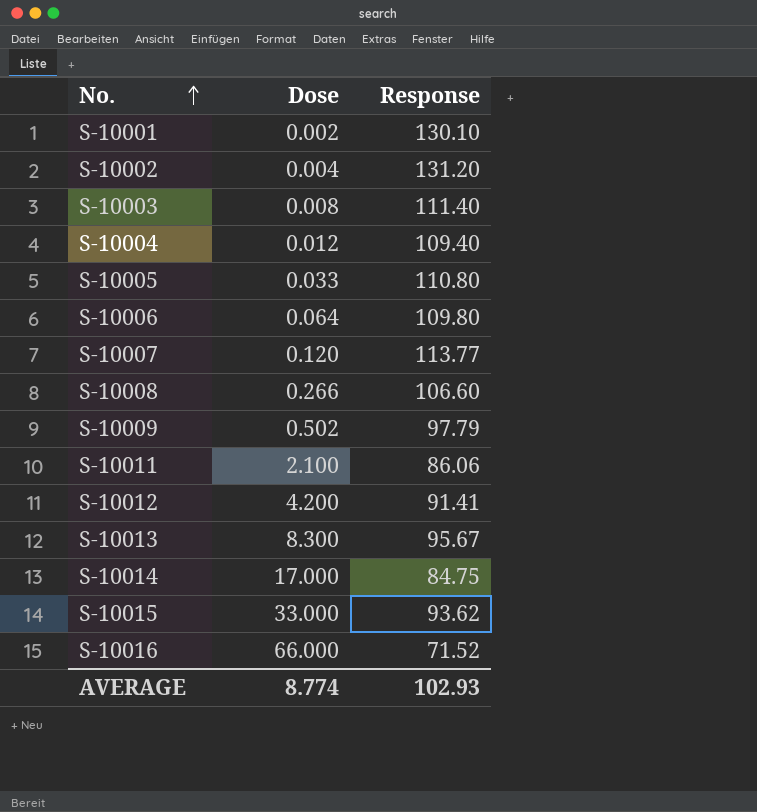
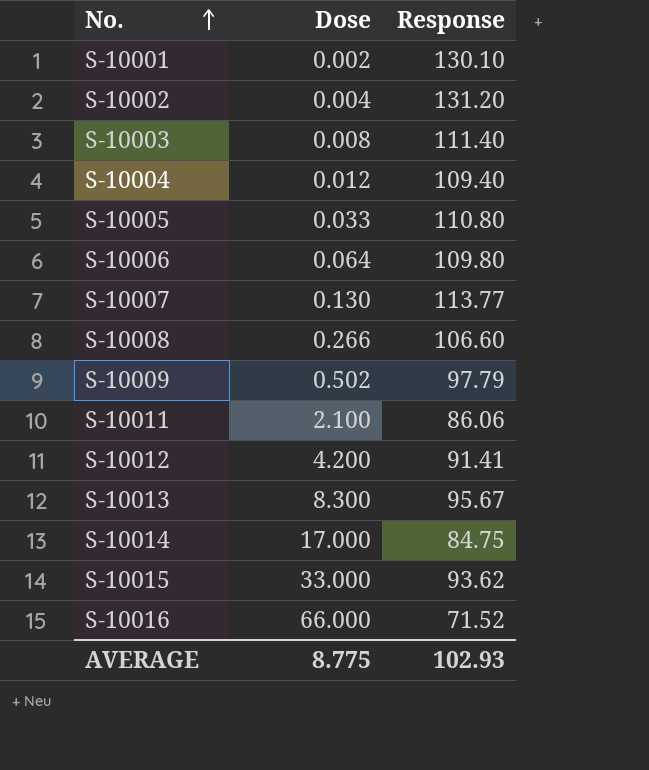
S-10007 | Dose: 0.120 -> 0.130
AVERAGE | Dose: 8.774 -> 8.775

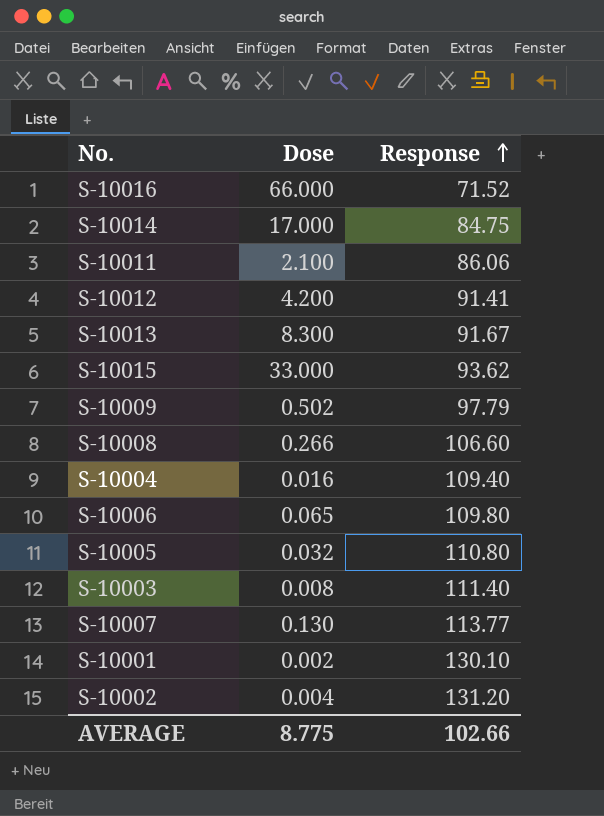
row order: No. ascending -> Response ascending
S-10013 | Response: 95.67 -> 91.67
S-10004 | Dose: 0.012 -> 0.016
S-10006 | Dose: 0.064 -> 0.065
S-10005 | Dose: 0.033 -> 0.032
AVERAGE | Response: 102.93 -> 102.66

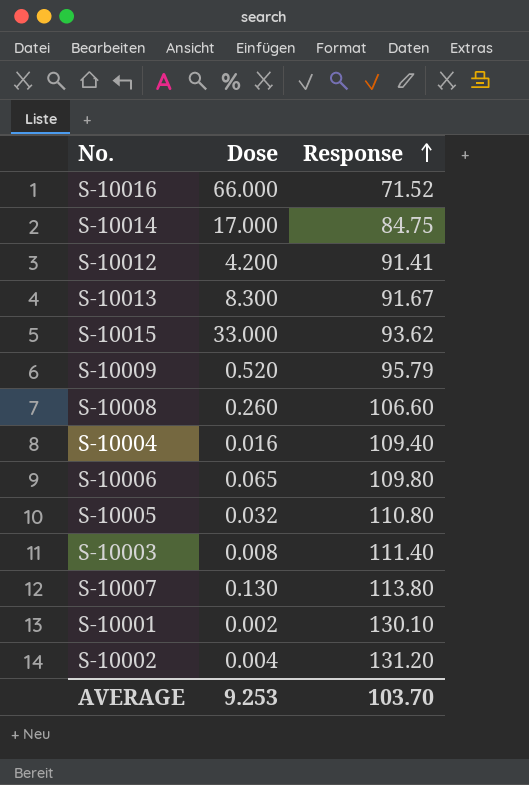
row S-10011: 2.100 | 86.06 -> none
S-10009 | Dose: 0.502 -> 0.520
S-10009 | Response: 97.79 -> 95.79
S-10008 | Dose: 0.266 -> 0.260
S-10007 | Response: 113.77 -> 113.80
AVERAGE | Dose: 8.775 -> 9.253
AVERAGE | Response: 102.66 -> 103.70

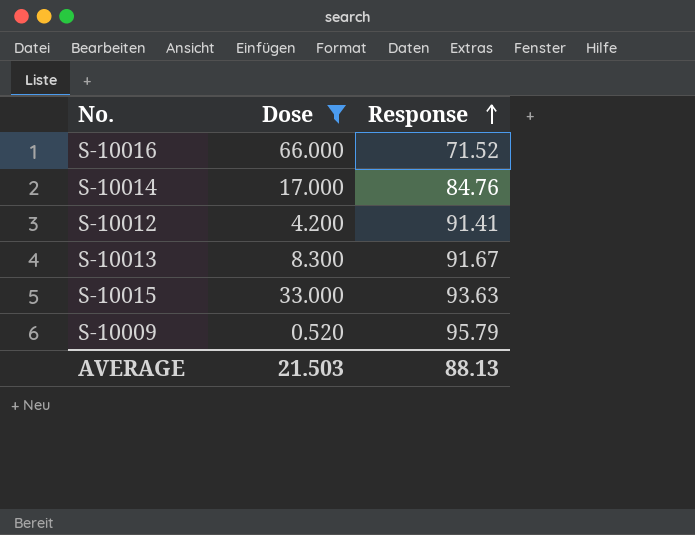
filter: none -> Dose >= 0.520
S-10014 | Response: 84.75 -> 84.76
S-10015 | Response: 93.62 -> 93.63
AVERAGE | Dose: 9.253 -> 21.503
AVERAGE | Response: 103.70 -> 88.13

